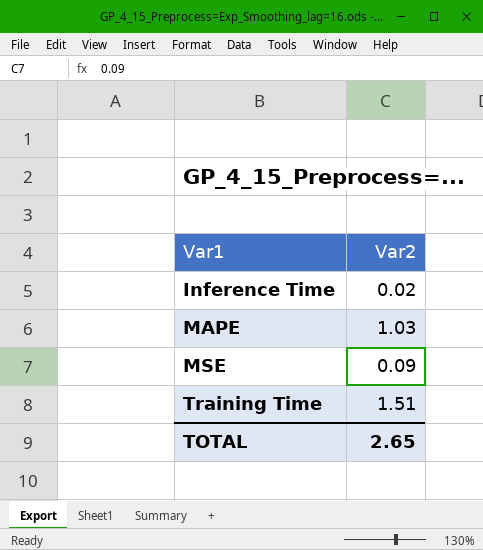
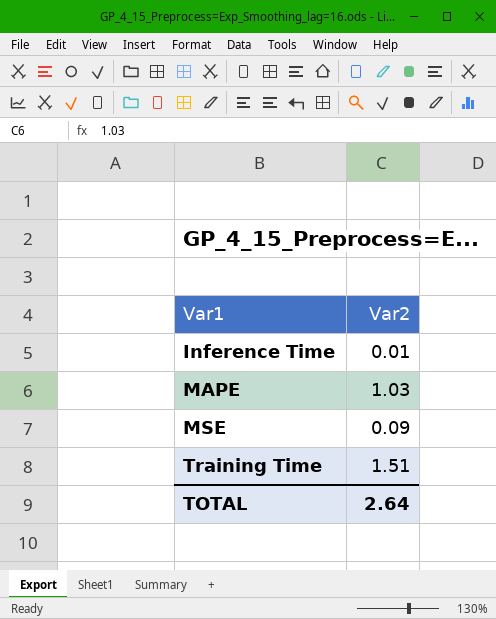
Inference Time | Var2: 0.02 -> 0.01
TOTAL | Var2: 2.65 -> 2.64

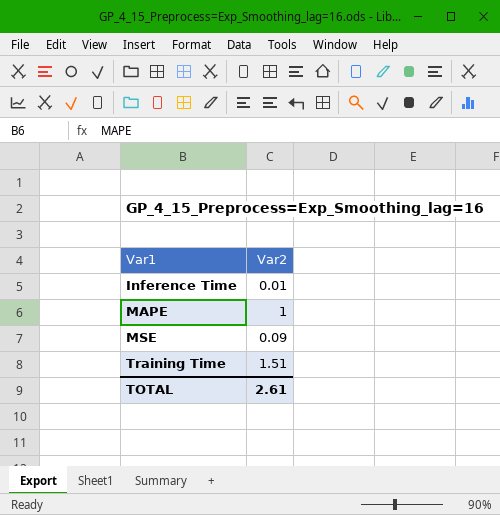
MAPE | Var2: 1.03 -> 1
TOTAL | Var2: 2.64 -> 2.61

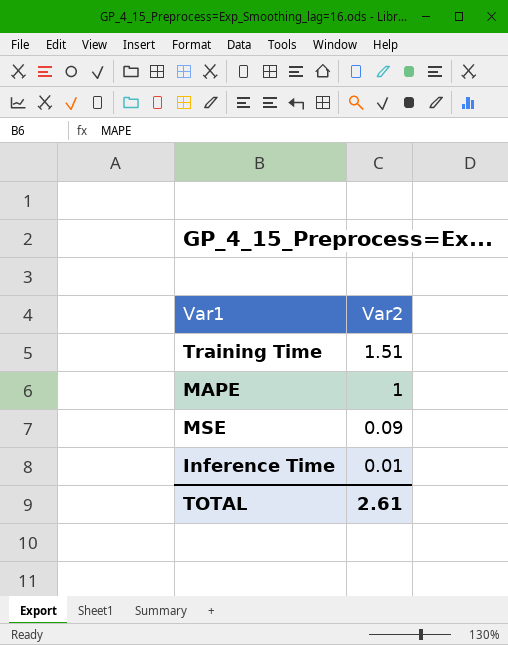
row order: Var1 ascending -> Var2 descending

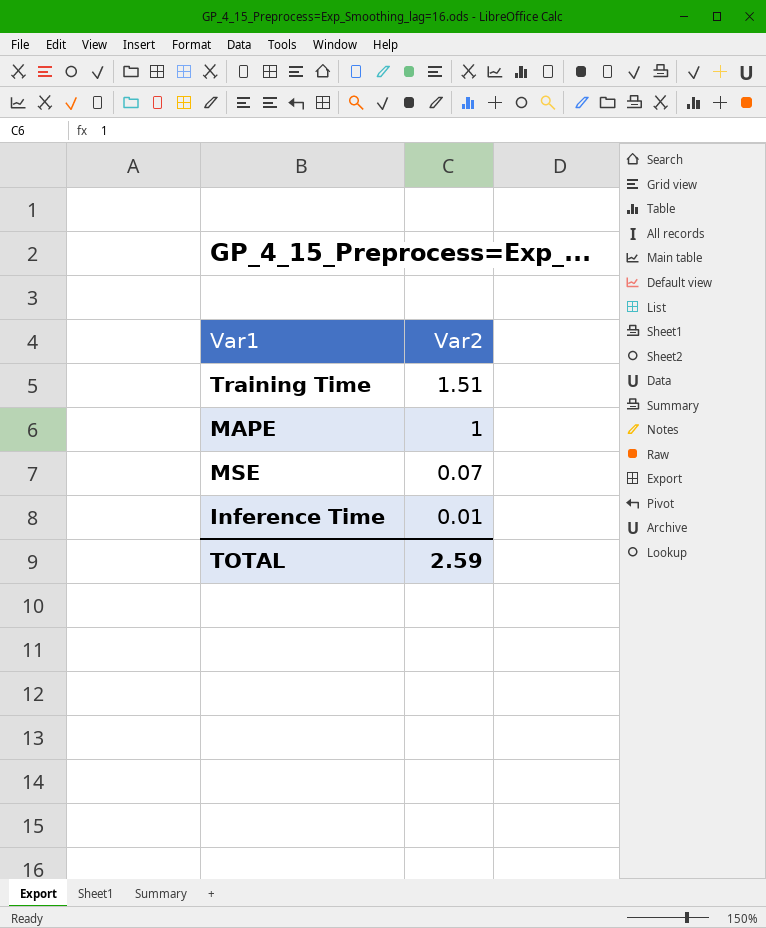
MSE | Var2: 0.09 -> 0.07
TOTAL | Var2: 2.61 -> 2.59

